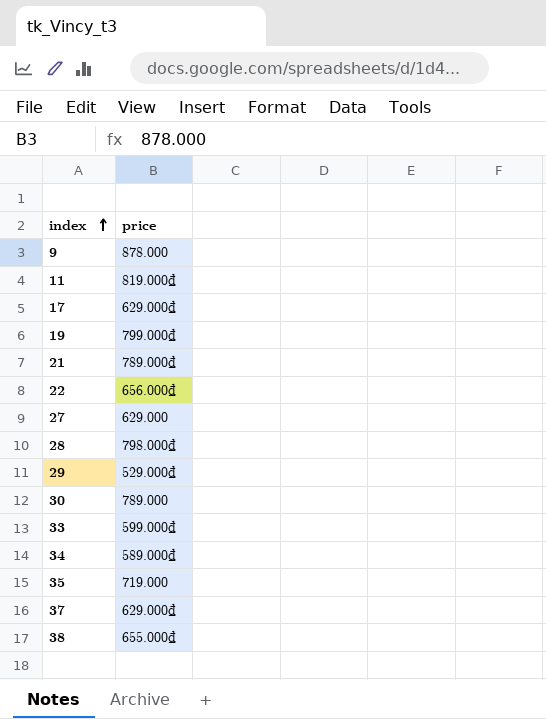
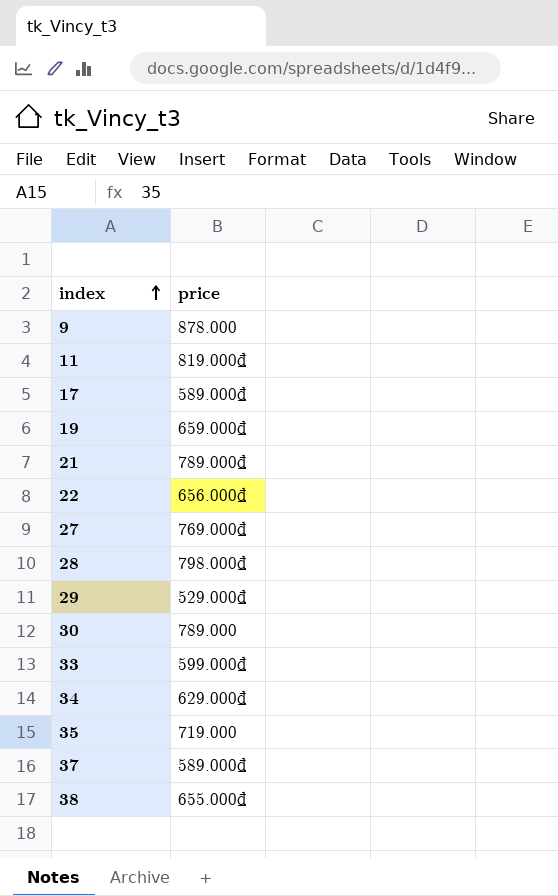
17 | price: 629.000₫ -> 589.000₫
19 | price: 799.000₫ -> 659.000₫
27 | price: 629.000 -> 769.000₫
34 | price: 589.000₫ -> 629.000₫
37 | price: 629.000₫ -> 589.000₫

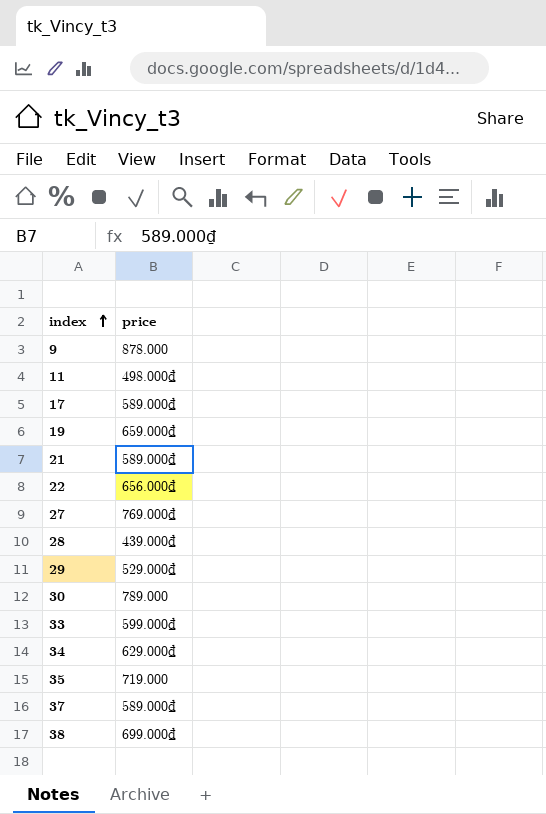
11 | price: 819.000₫ -> 498.000₫
21 | price: 789.000₫ -> 589.000₫
28 | price: 798.000₫ -> 439.000₫
38 | price: 655.000₫ -> 699.000₫

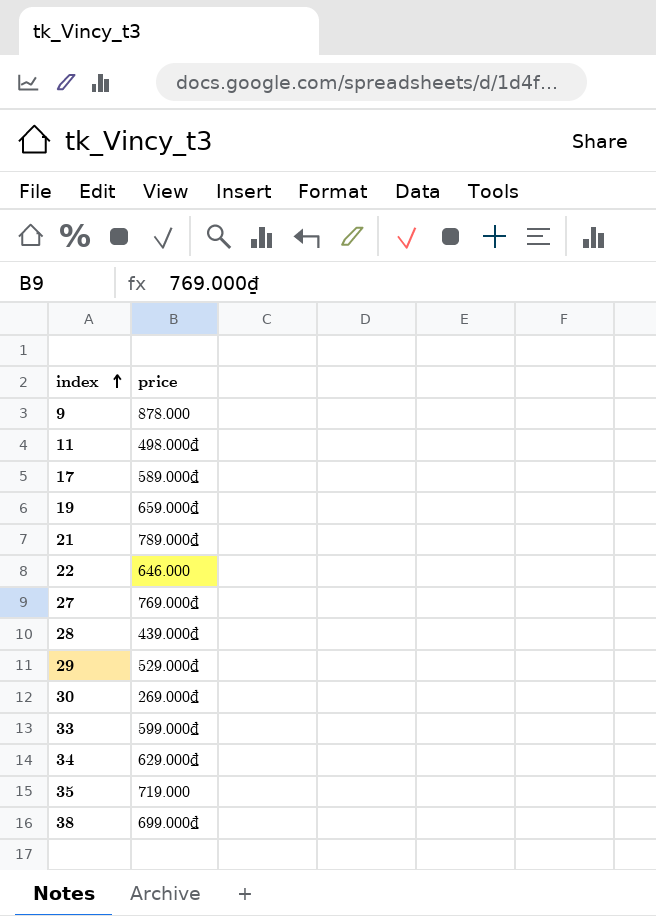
row 37: 589.000₫ -> none
21 | price: 589.000₫ -> 789.000₫
22 | price: 656.000₫ -> 646.000
30 | price: 789.000 -> 269.000₫

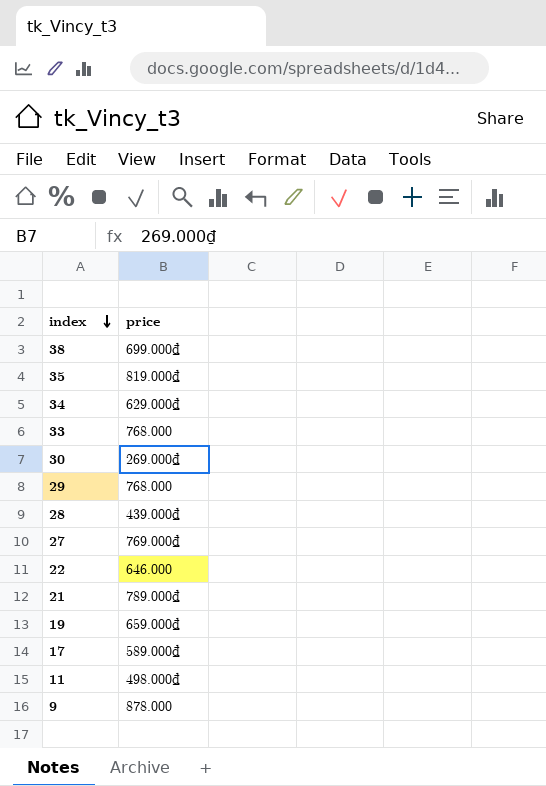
row order: index ascending -> index descending
35 | price: 719.000 -> 819.000₫
33 | price: 599.000₫ -> 768.000
29 | price: 529.000₫ -> 768.000

